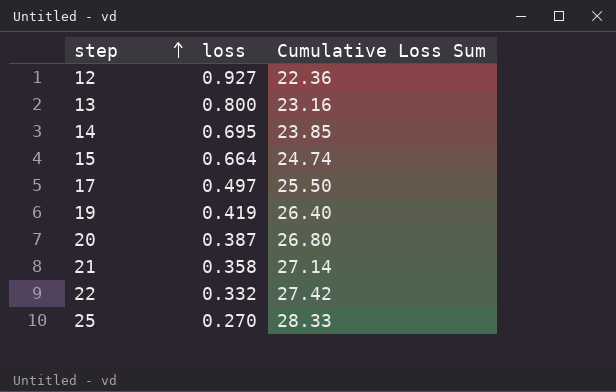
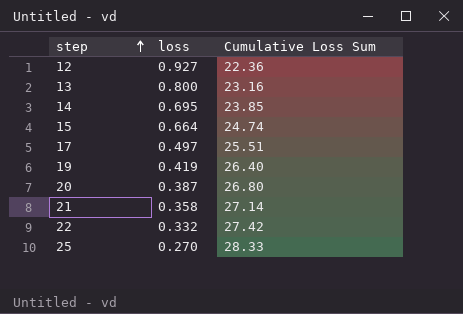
17 | Cumulative Loss Sum: 25.50 -> 25.51

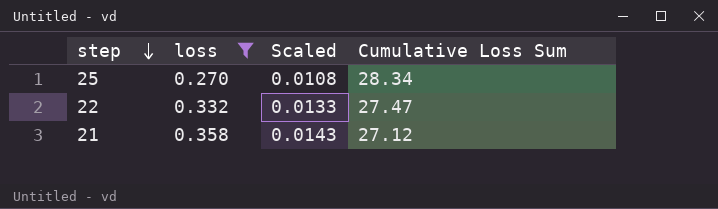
filter: none -> loss <= 0.358
row order: step ascending -> step descending
column Scaled | formula: none -> [loss] * 0.04
25 | Cumulative Loss Sum: 28.33 -> 28.34
22 | Cumulative Loss Sum: 27.42 -> 27.47
21 | Cumulative Loss Sum: 27.14 -> 27.12

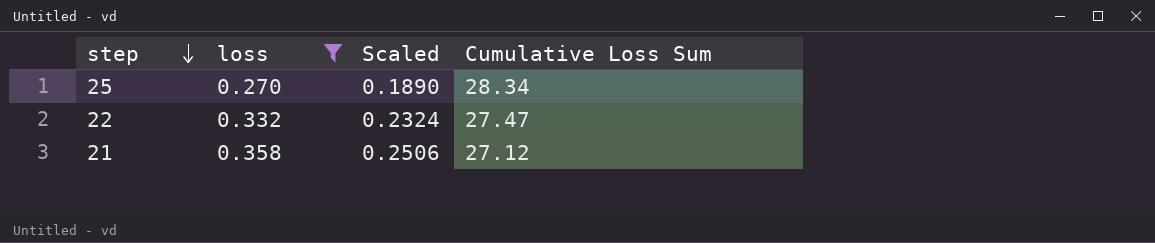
column Scaled | formula: [loss] * 0.04 -> [loss] * 0.7

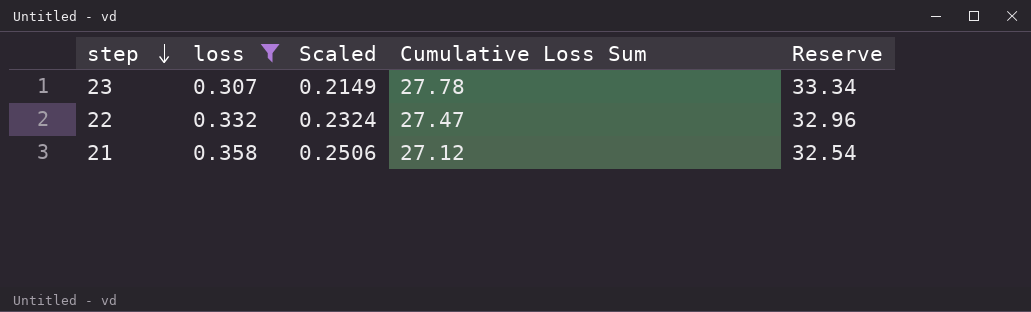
column Reserve | formula: none -> [Cumulative Loss Sum] * 1.2
row 25: 0.270 | 0.1890 | 28.34 -> none
row 23: none -> 0.307 | 0.2149 | 27.78 | 33.34

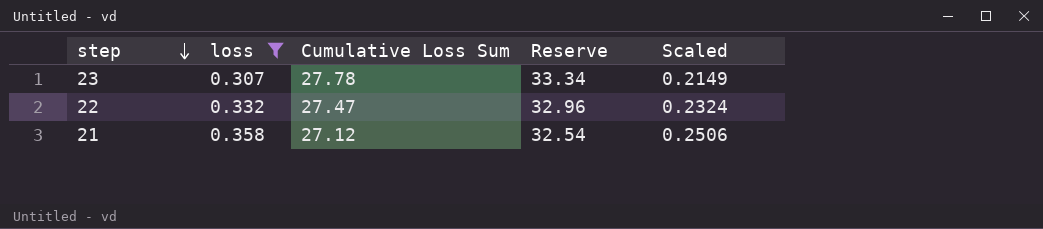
column Scaled | position: 3 -> 5

